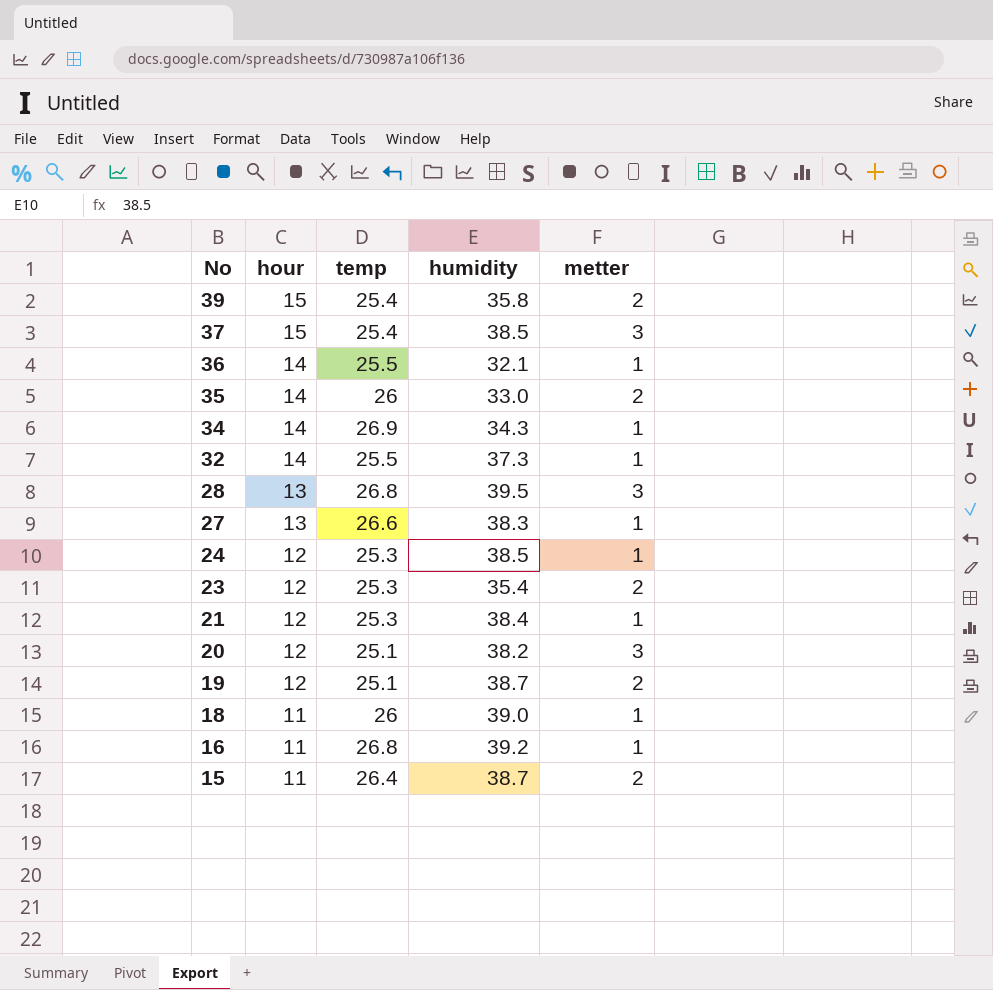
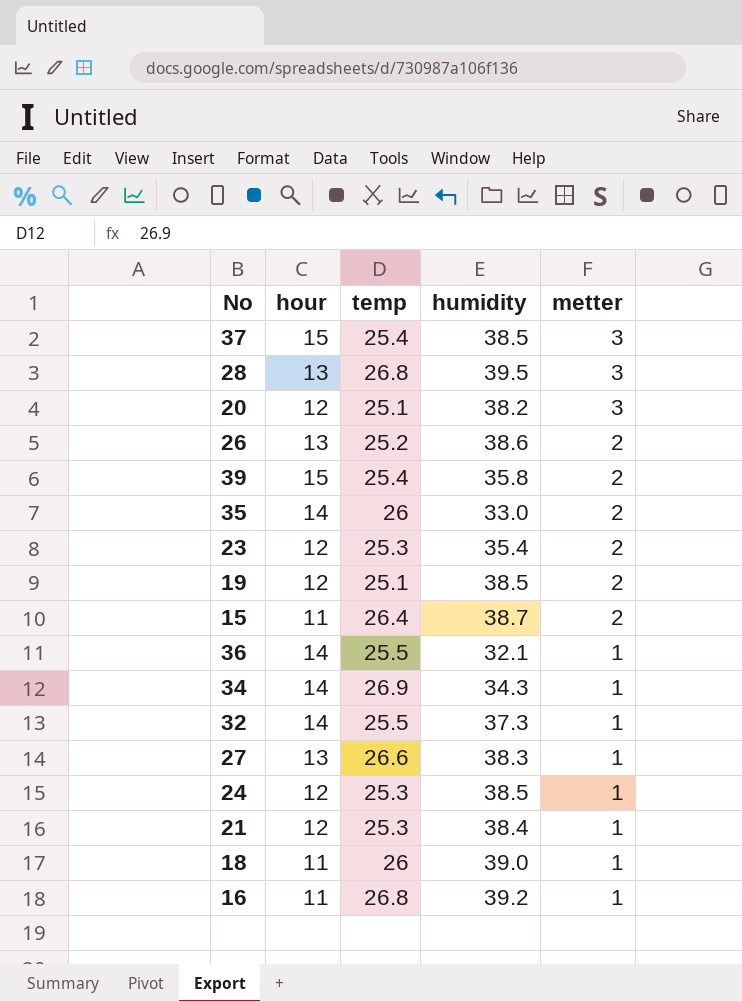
row order: No descending -> metter descending
row 26: none -> 13 | 25.2 | 38.6 | 2
19 | humidity: 38.7 -> 38.5

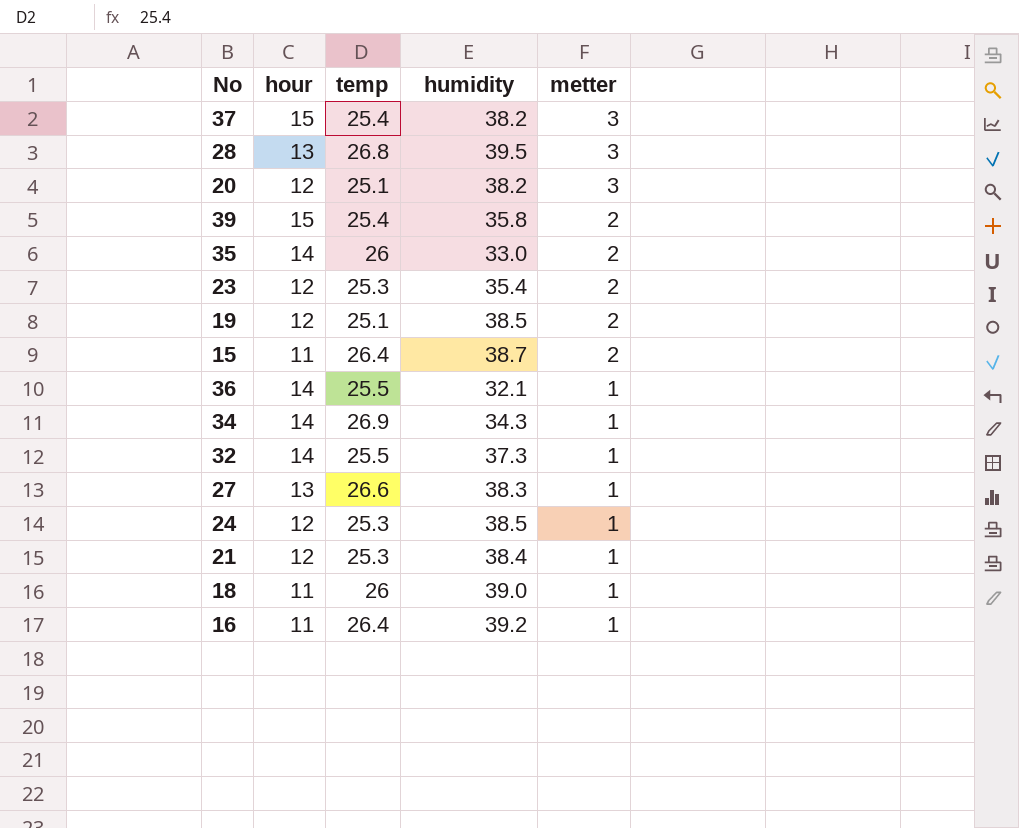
row 26: 13 | 25.2 | 38.6 | 2 -> none
37 | humidity: 38.5 -> 38.2
16 | temp: 26.8 -> 26.4

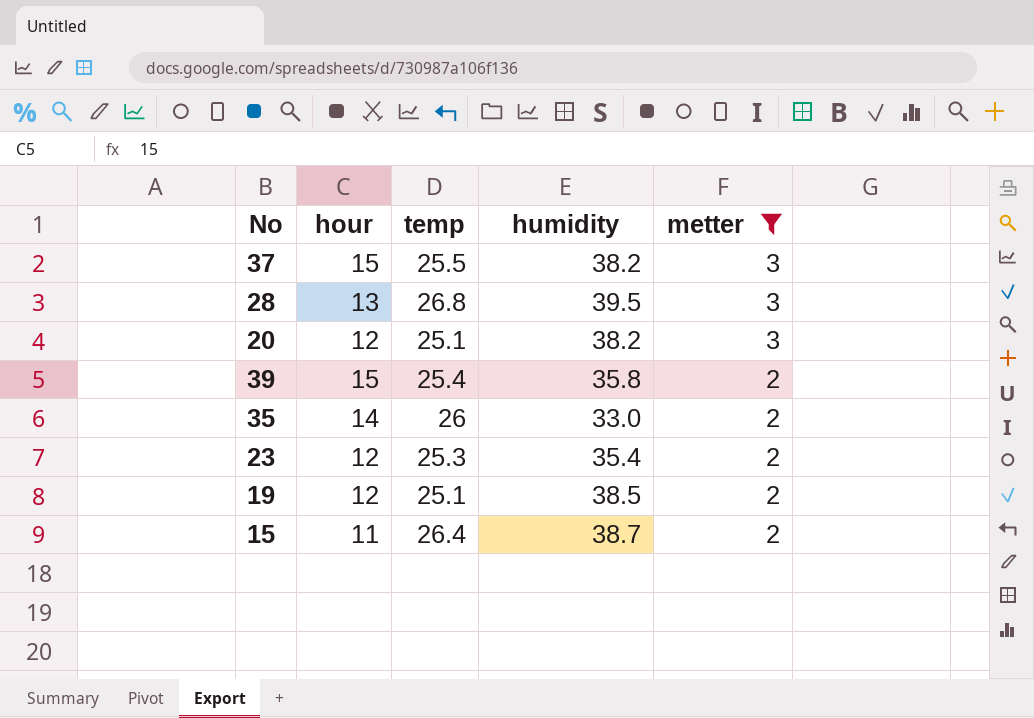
filter: none -> metter != 1
37 | temp: 25.4 -> 25.5

